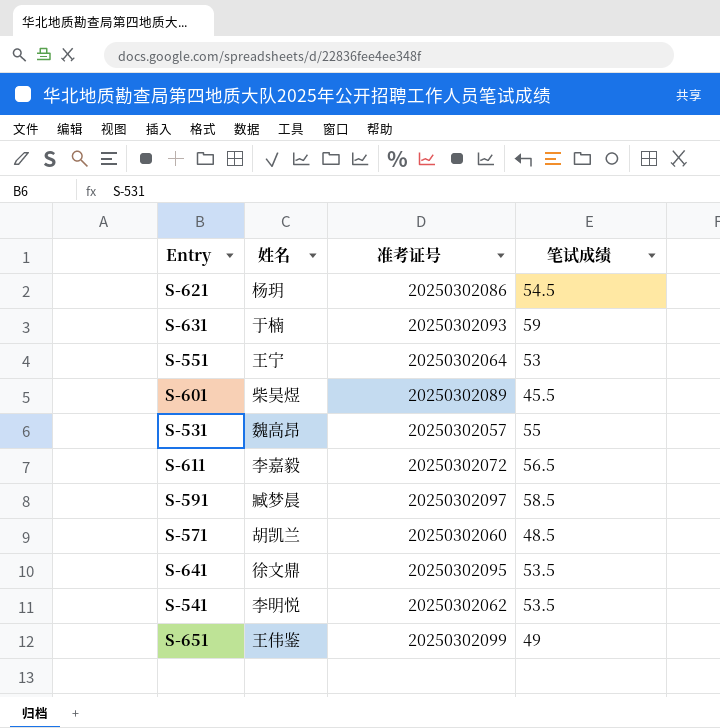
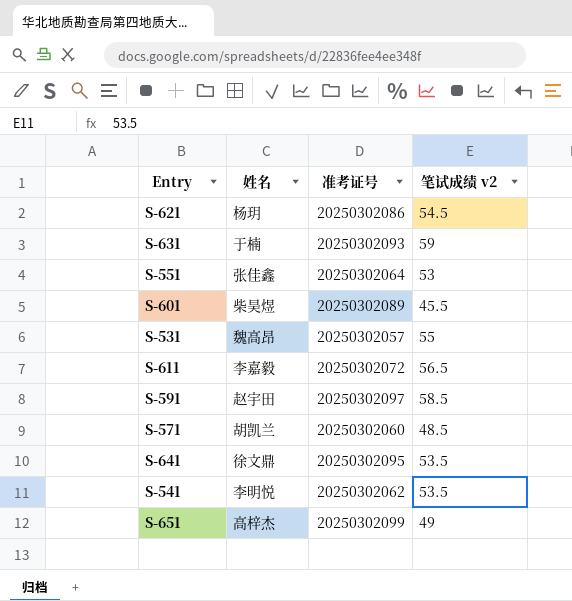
column name: 笔试成绩 -> 笔试成绩 v2
S-551 | 姓名: 王宁 -> 张佳鑫
S-591 | 姓名: 臧梦晨 -> 赵宇田
S-651 | 姓名: 王伟鉴 -> 高梓杰

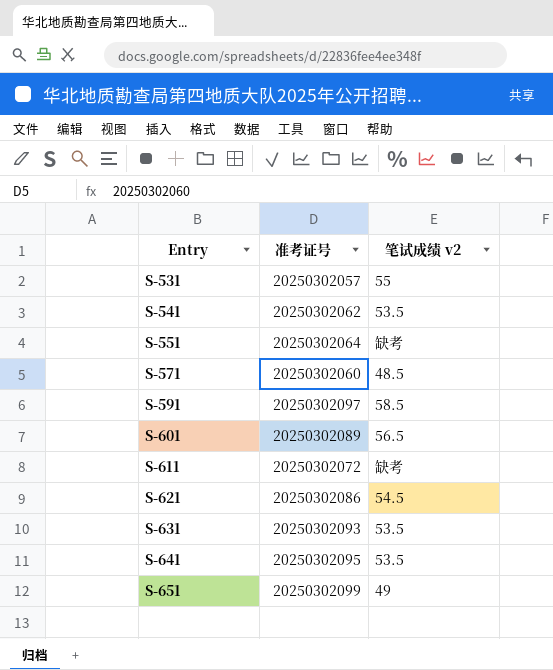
row order: none -> Entry ascending
column 姓名 | position: 2 -> none
S-551 | 笔试成绩 v2: 53 -> 缺考
S-601 | 笔试成绩 v2: 45.5 -> 56.5
S-611 | 笔试成绩 v2: 56.5 -> 缺考
S-631 | 笔试成绩 v2: 59 -> 53.5

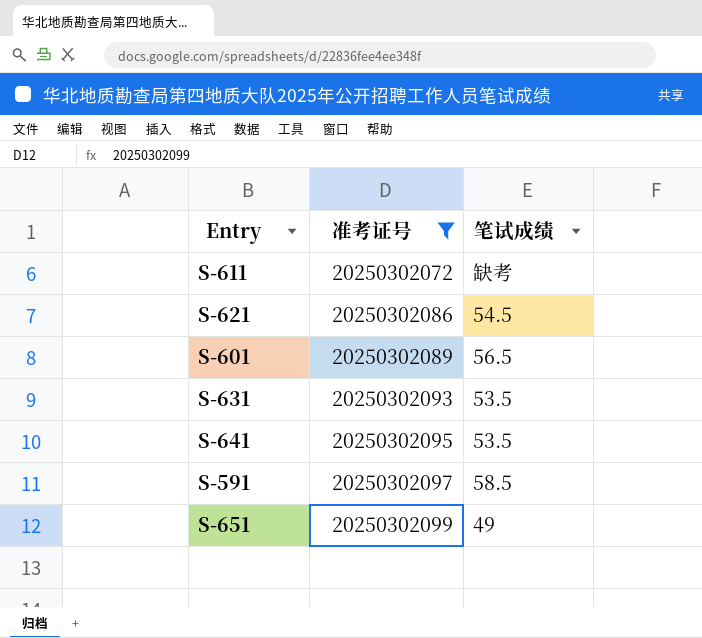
filter: none -> 准考证号 >= 20250302072
row order: Entry ascending -> 准考证号 ascending
column name: 笔试成绩 v2 -> 笔试成绩

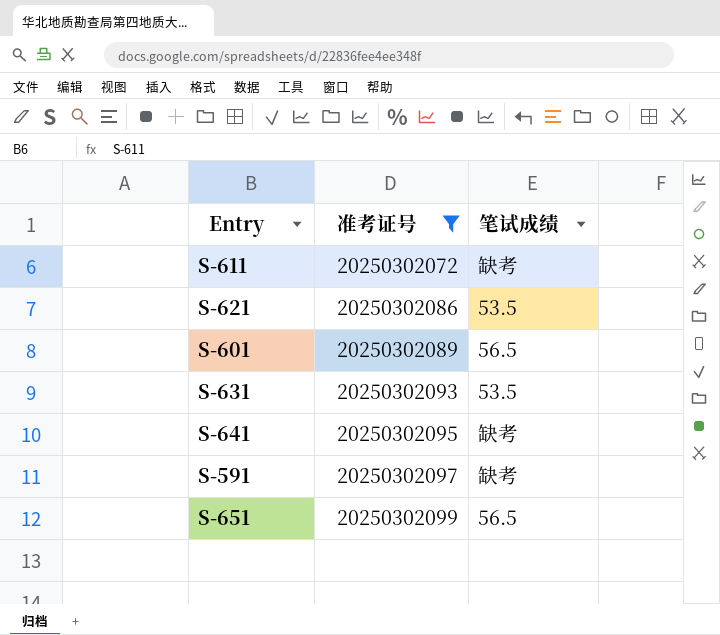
S-621 | 笔试成绩: 54.5 -> 53.5
S-641 | 笔试成绩: 53.5 -> 缺考
S-591 | 笔试成绩: 58.5 -> 缺考
S-651 | 笔试成绩: 49 -> 56.5

